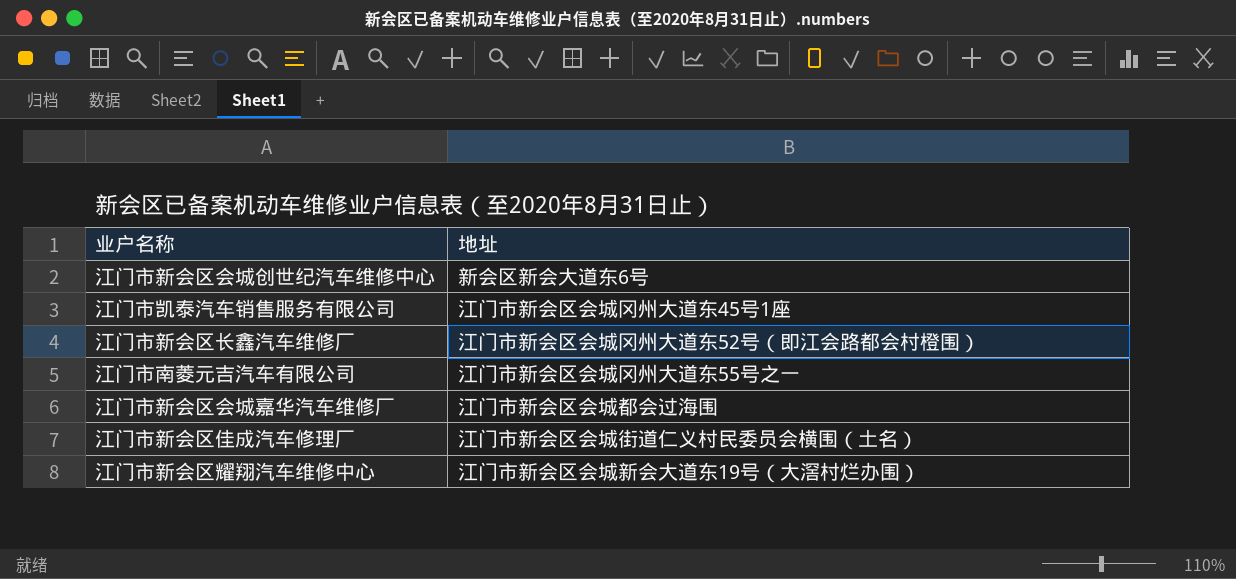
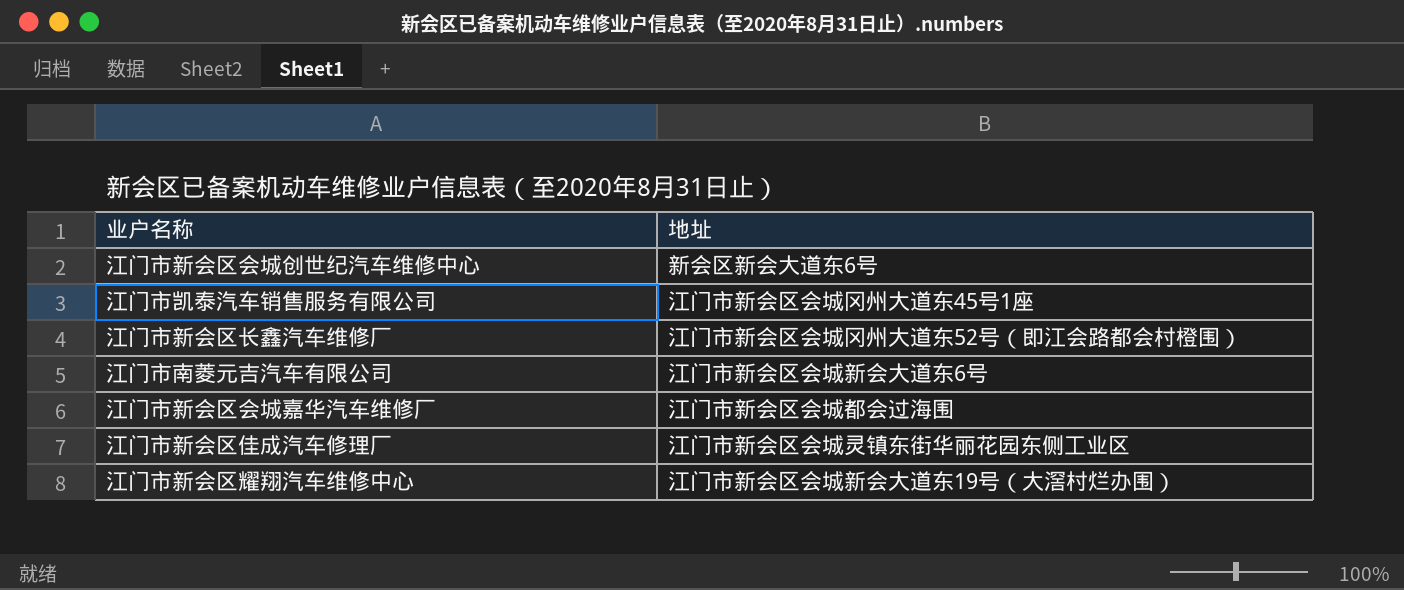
江门市南菱元吉汽车有限公司 | 地址: 江门市新会区会城冈州大道东55号之一 -> 江门市新会区会城新会大道东6号
江门市新会区佳成汽车修理厂 | 地址: 江门市新会区会城街道仁义村民委员会横围（土名） -> 江门市新会区会城灵镇东街华丽花园东侧工业区

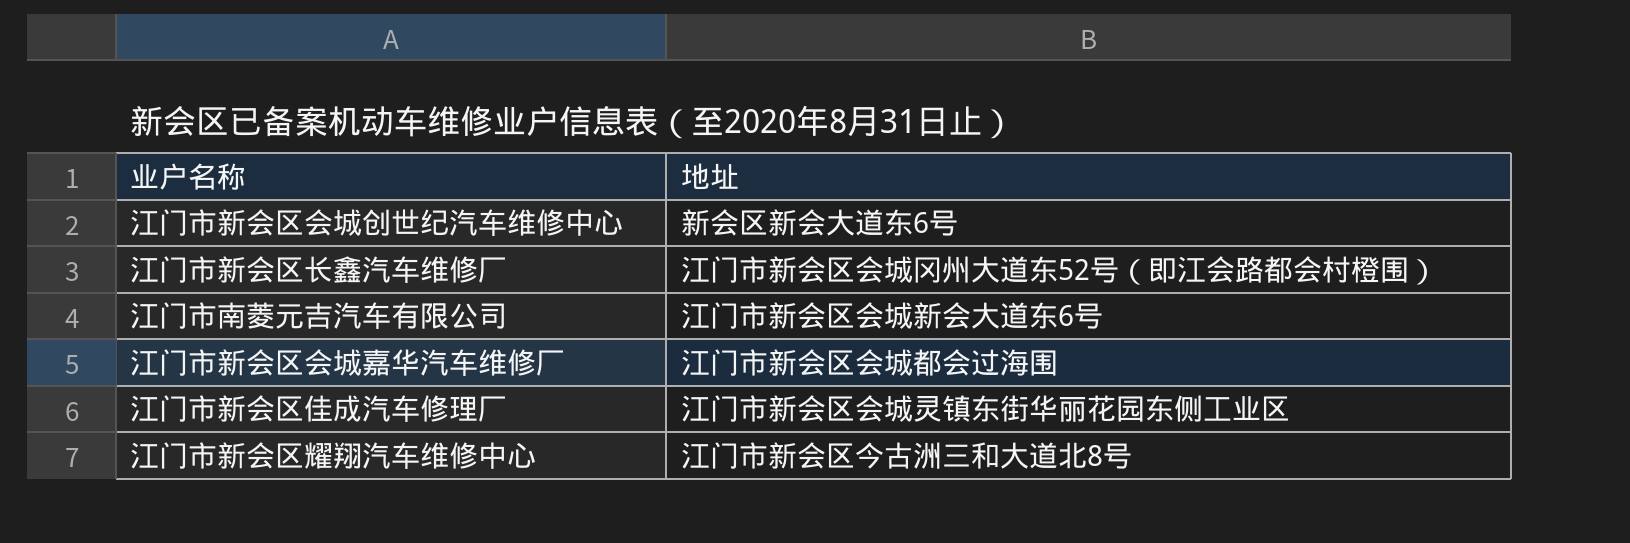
row 江门市凯泰汽车销售服务有限公司: 江门市新会区会城冈州大道东45号1座 -> none
江门市新会区耀翔汽车维修中心 | 地址: 江门市新会区会城新会大道东19号（大滘村烂办围） -> 江门市新会区今古洲三和大道北8号

